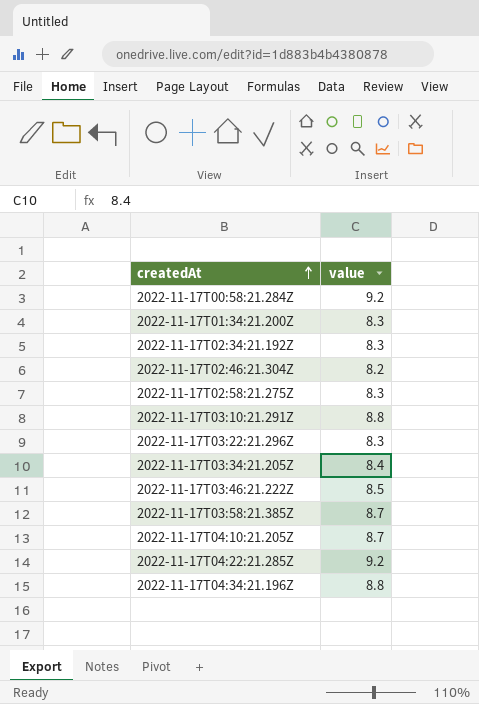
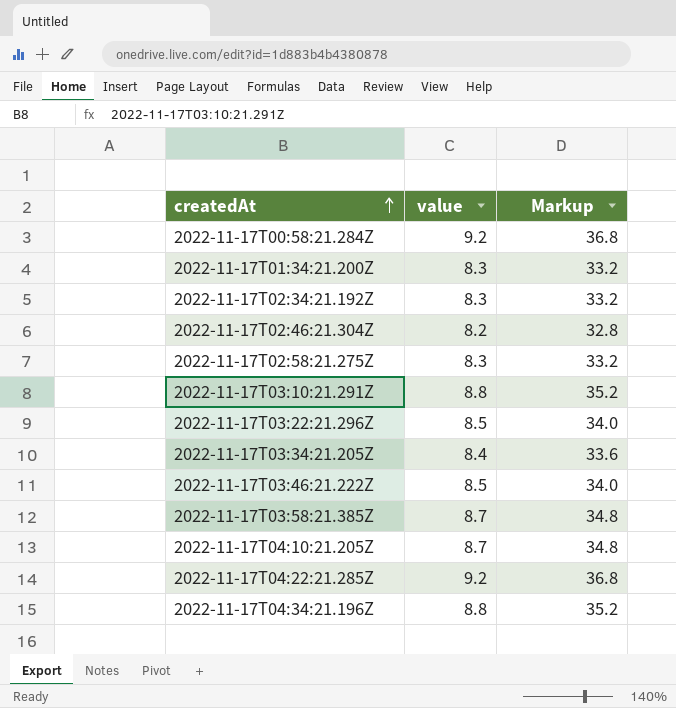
column Markup | formula: none -> [value] * 4
2022-11-17T03:22:21.296Z | value: 8.3 -> 8.5

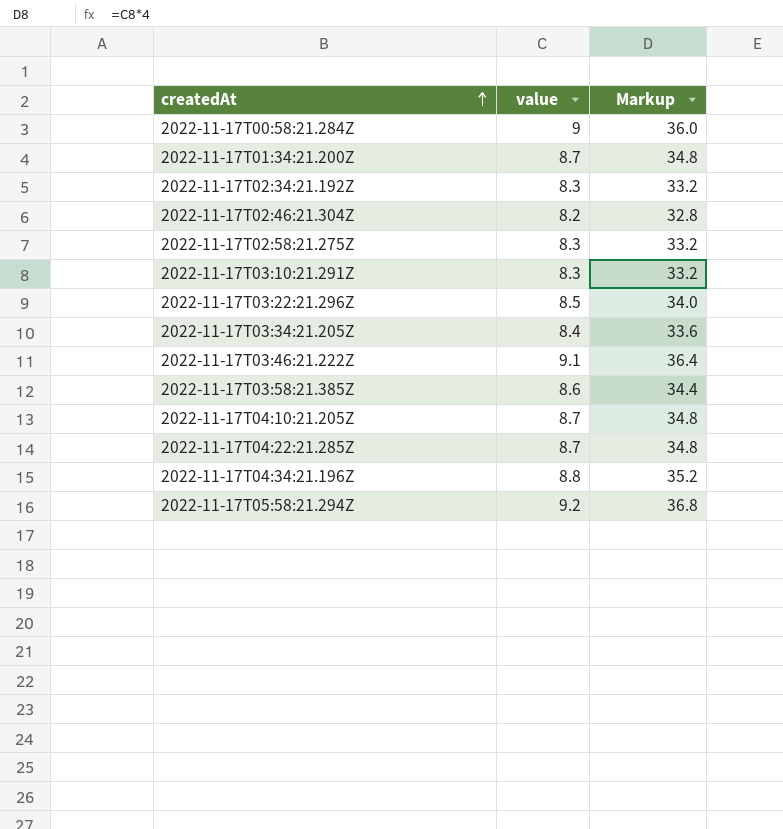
2022-11-17T00:58:21.284Z | value: 9.2 -> 9
2022-11-17T00:58:21.284Z | Markup: 36.8 -> 36.0
2022-11-17T01:34:21.200Z | value: 8.3 -> 8.7
2022-11-17T01:34:21.200Z | Markup: 33.2 -> 34.8
2022-11-17T03:10:21.291Z | value: 8.8 -> 8.3
2022-11-17T03:10:21.291Z | Markup: 35.2 -> 33.2
2022-11-17T03:46:21.222Z | value: 8.5 -> 9.1
2022-11-17T03:46:21.222Z | Markup: 34.0 -> 36.4
2022-11-17T03:58:21.385Z | value: 8.7 -> 8.6
2022-11-17T03:58:21.385Z | Markup: 34.8 -> 34.4
2022-11-17T04:22:21.285Z | value: 9.2 -> 8.7
2022-11-17T04:22:21.285Z | Markup: 36.8 -> 34.8
row 2022-11-17T05:58:21.294Z: none -> 9.2 | 36.8

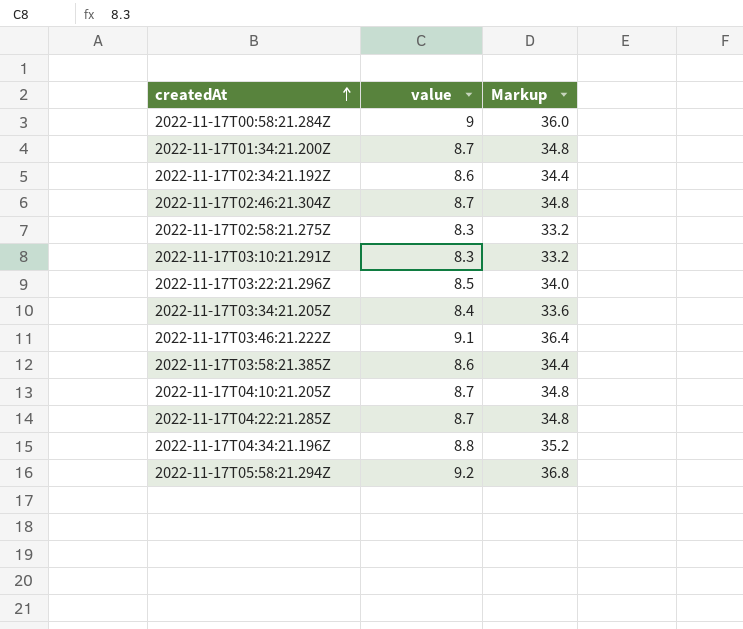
2022-11-17T02:34:21.192Z | value: 8.3 -> 8.6
2022-11-17T02:34:21.192Z | Markup: 33.2 -> 34.4
2022-11-17T02:46:21.304Z | value: 8.2 -> 8.7
2022-11-17T02:46:21.304Z | Markup: 32.8 -> 34.8

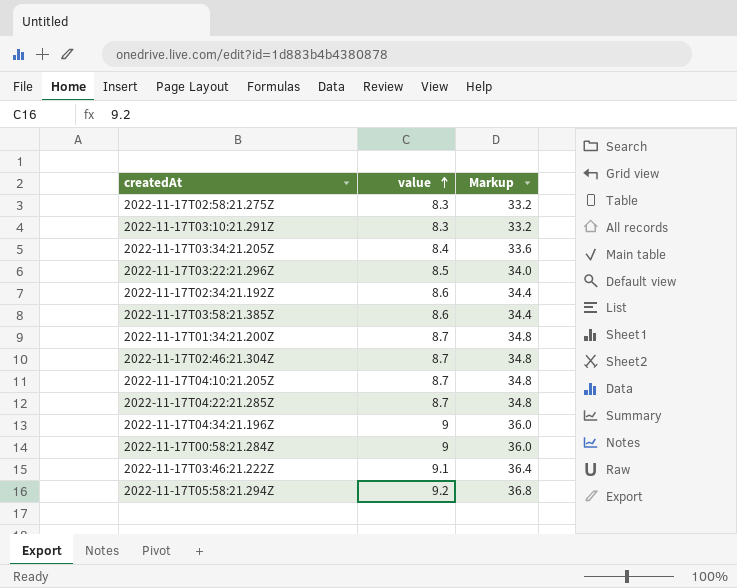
row order: createdAt ascending -> value ascending
2022-11-17T04:34:21.196Z | value: 8.8 -> 9
2022-11-17T04:34:21.196Z | Markup: 35.2 -> 36.0

